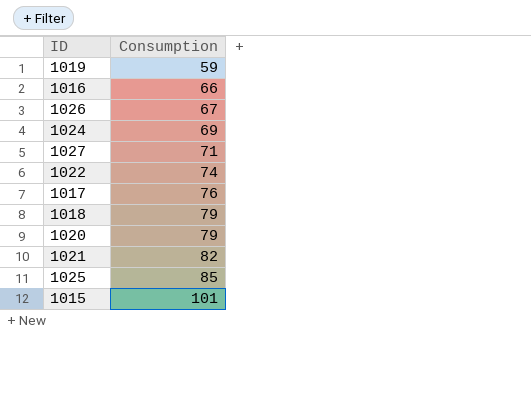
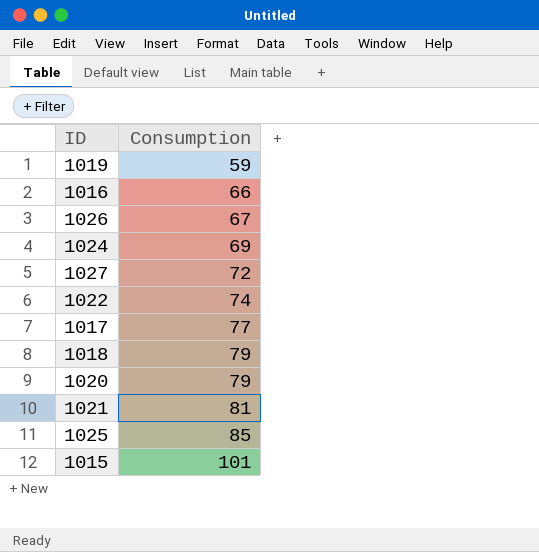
1027 | Consumption: 71 -> 72
1017 | Consumption: 76 -> 77
1021 | Consumption: 82 -> 81

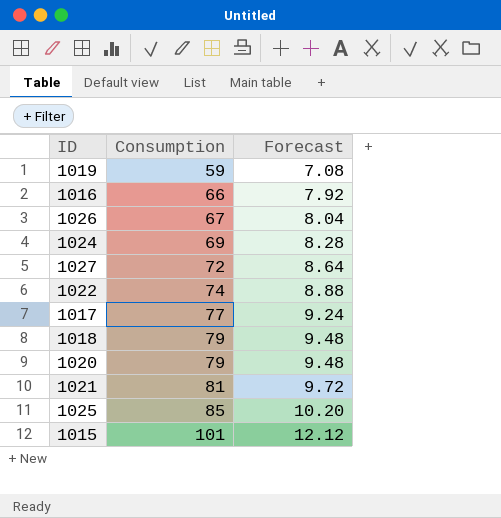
column Forecast | formula: none -> [Consumption] * 0.12

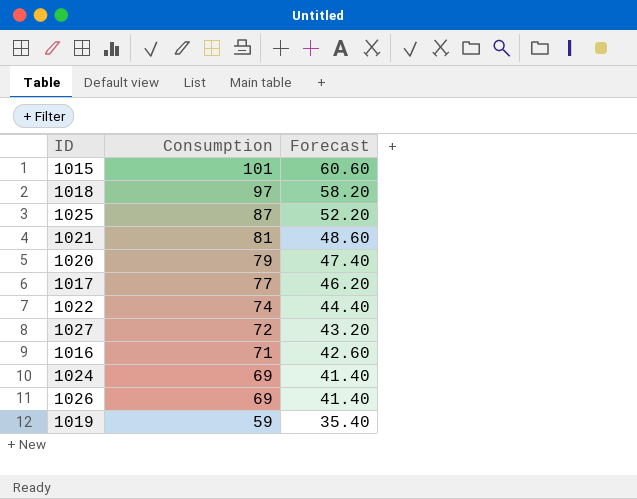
row order: Consumption ascending -> Consumption descending
column Forecast | formula: [Consumption] * 0.12 -> [Consumption] * 0.6
1018 | Consumption: 79 -> 97
1025 | Consumption: 85 -> 87
1016 | Consumption: 66 -> 71
1026 | Consumption: 67 -> 69

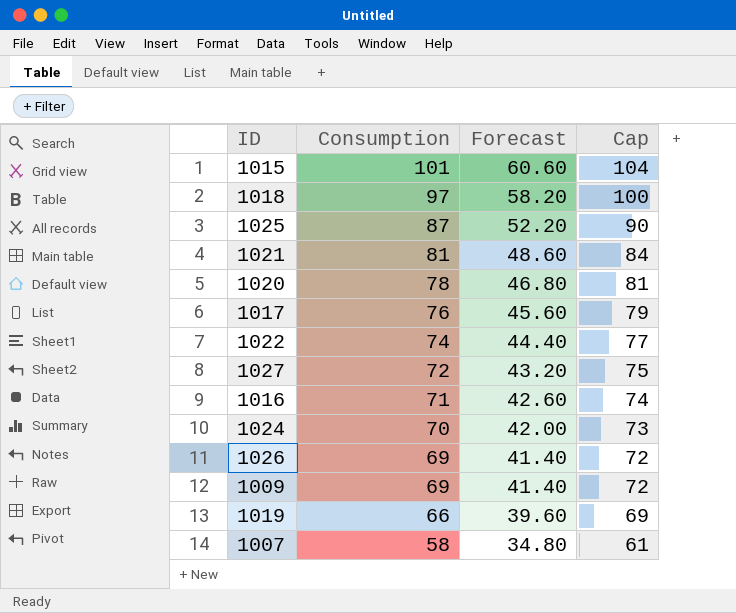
column Cap | formula: none -> [Consumption] + 3
1020 | Consumption: 79 -> 78
1020 | Forecast: 47.40 -> 46.80
1017 | Consumption: 77 -> 76
1017 | Forecast: 46.20 -> 45.60
1024 | Consumption: 69 -> 70
1024 | Forecast: 41.40 -> 42.00
row 1009: none -> 69 | 41.40 | 72
1019 | Consumption: 59 -> 66
1019 | Forecast: 35.40 -> 39.60
row 1007: none -> 58 | 34.80 | 61

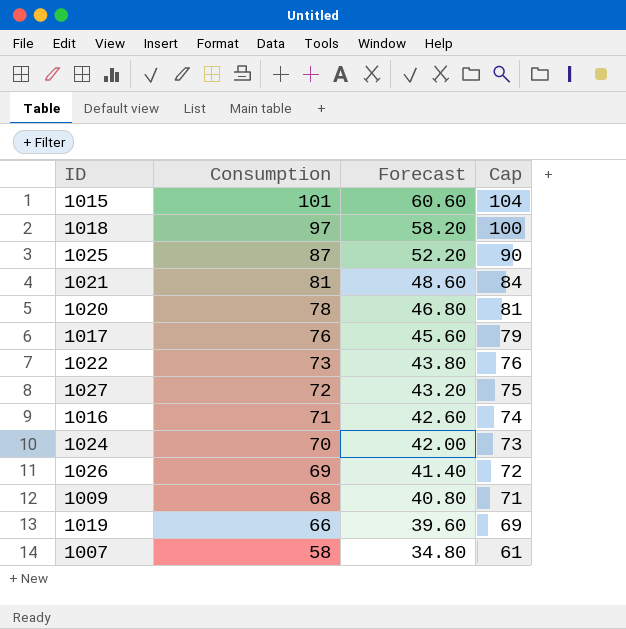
1022 | Consumption: 74 -> 73
1022 | Forecast: 44.40 -> 43.80
1022 | Cap: 77 -> 76
1009 | Consumption: 69 -> 68
1009 | Forecast: 41.40 -> 40.80
1009 | Cap: 72 -> 71

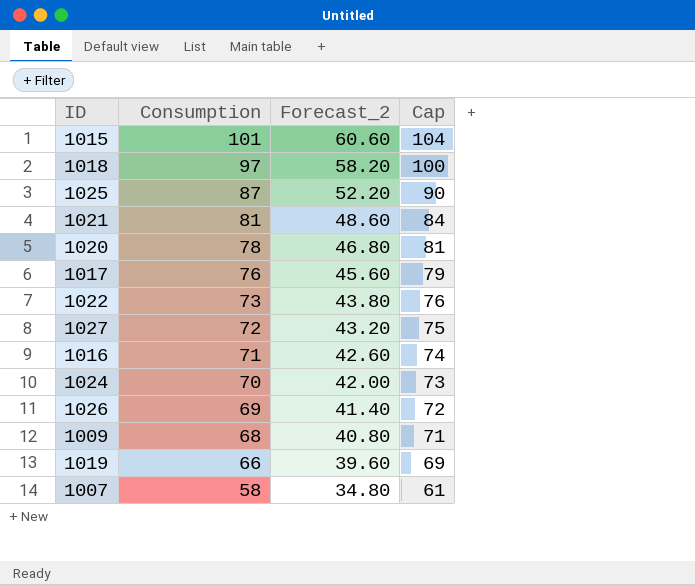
column name: Forecast -> Forecast_2

